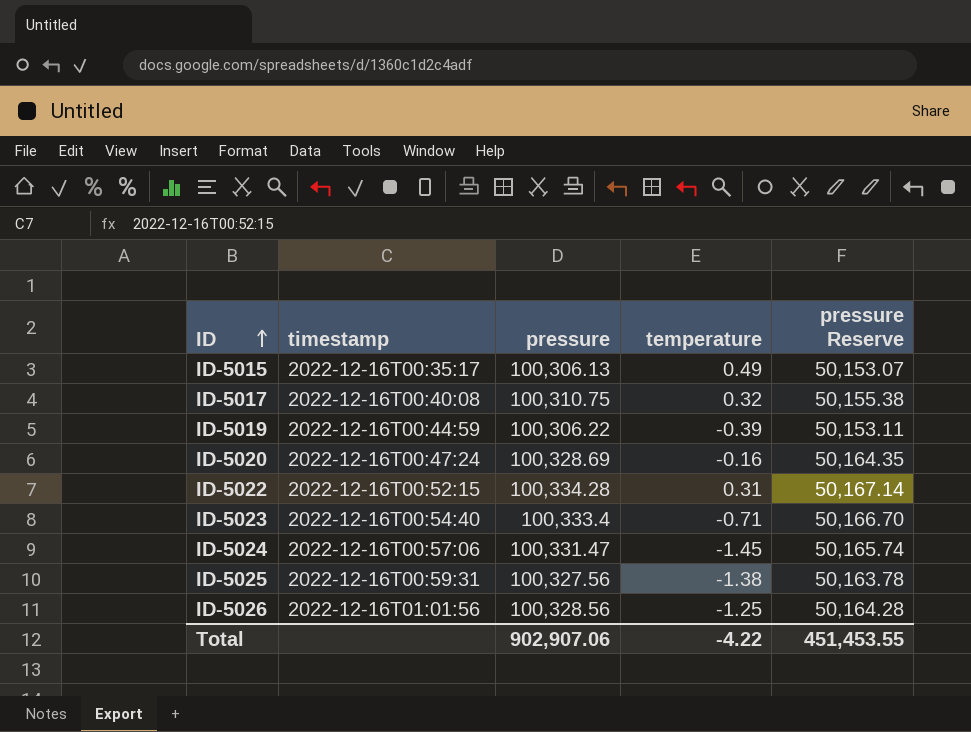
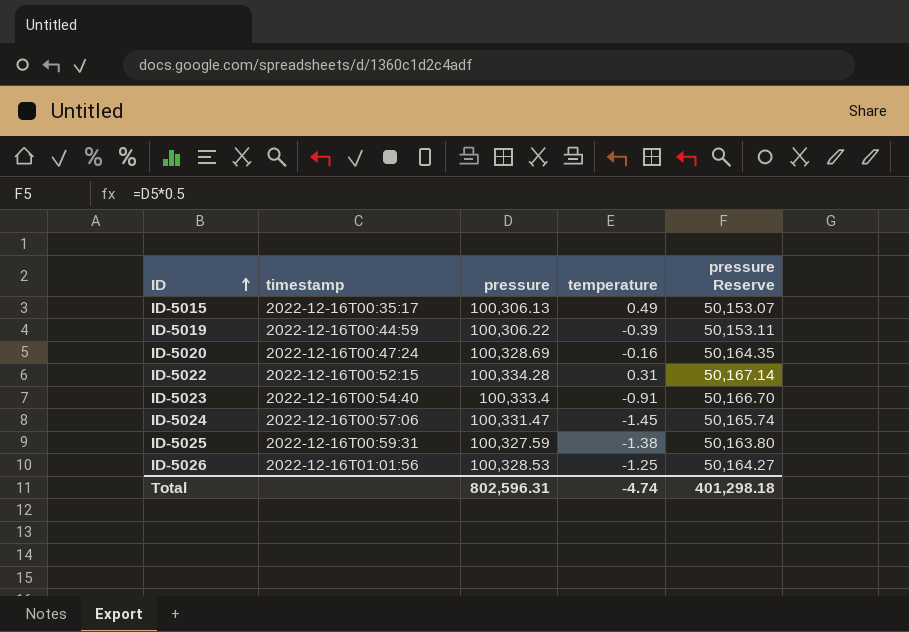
row ID-5017: 2022-12-16T00:40:08 | 100,310.75 | 0.32 | 50,155.38 -> none
ID-5023 | temperature: -0.71 -> -0.91
ID-5025 | pressure: 100,327.56 -> 100,327.59
ID-5025 | pressure Reserve: 50,163.78 -> 50,163.80
ID-5026 | pressure: 100,328.56 -> 100,328.53
ID-5026 | pressure Reserve: 50,164.28 -> 50,164.27
Total | pressure: 902,907.06 -> 802,596.31
Total | temperature: -4.22 -> -4.74
Total | pressure Reserve: 451,453.55 -> 401,298.18

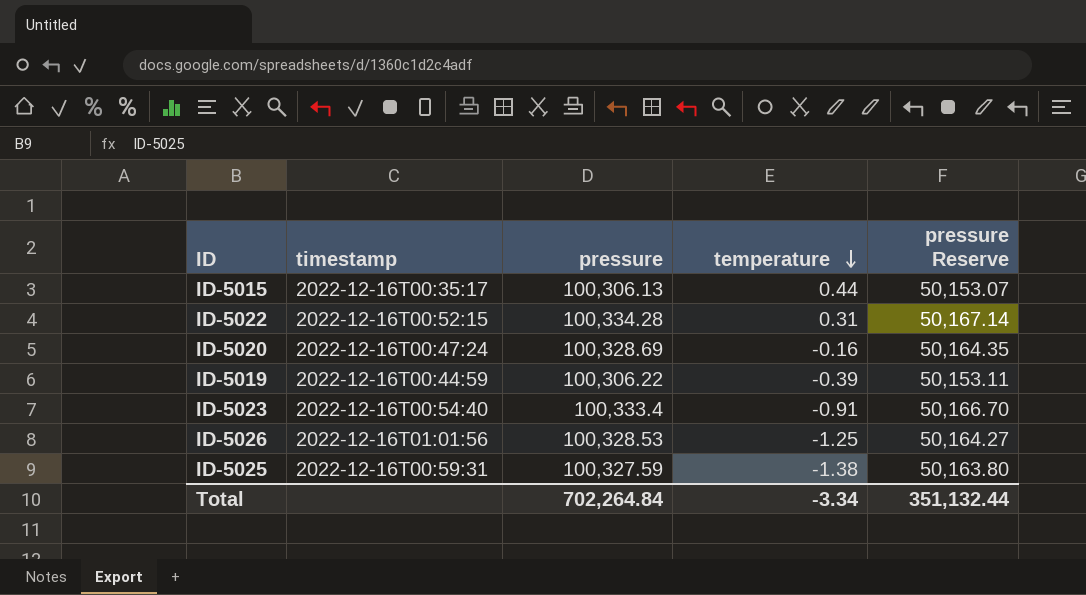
row order: ID ascending -> temperature descending
row ID-5024: 2022-12-16T00:57:06 | 100,331.47 | -1.45 | 50,165.74 -> none
ID-5015 | temperature: 0.49 -> 0.44
Total | pressure: 802,596.31 -> 702,264.84
Total | temperature: -4.74 -> -3.34
Total | pressure Reserve: 401,298.18 -> 351,132.44

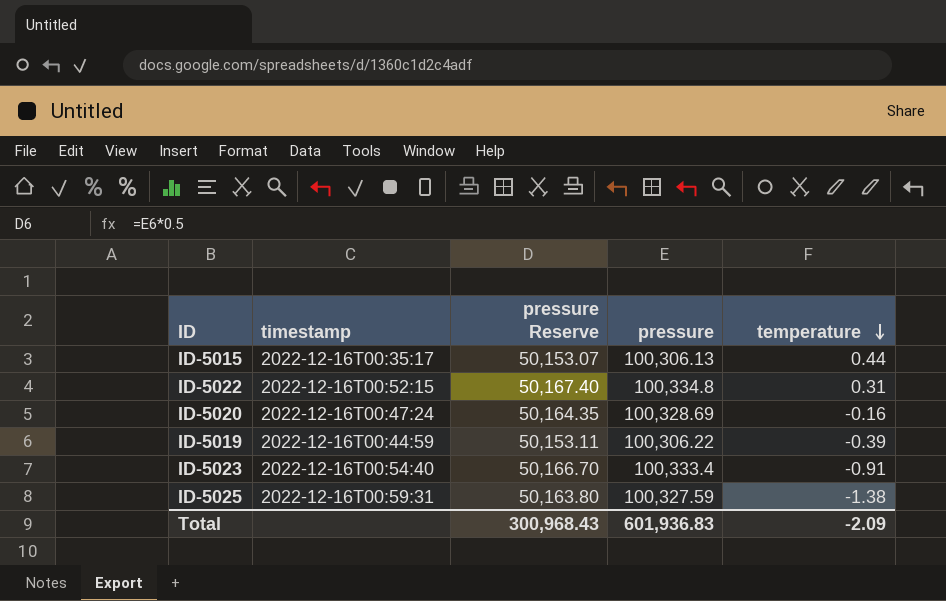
column pressure Reserve | position: 5 -> 3
row ID-5026: 2022-12-16T01:01:56 | 100,328.53 | -1.25 | 50,164.27 -> none
ID-5022 | pressure Reserve: 50,167.14 -> 50,167.40
ID-5022 | pressure: 100,334.28 -> 100,334.8
Total | pressure Reserve: 351,132.44 -> 300,968.43
Total | pressure: 702,264.84 -> 601,936.83
Total | temperature: -3.34 -> -2.09

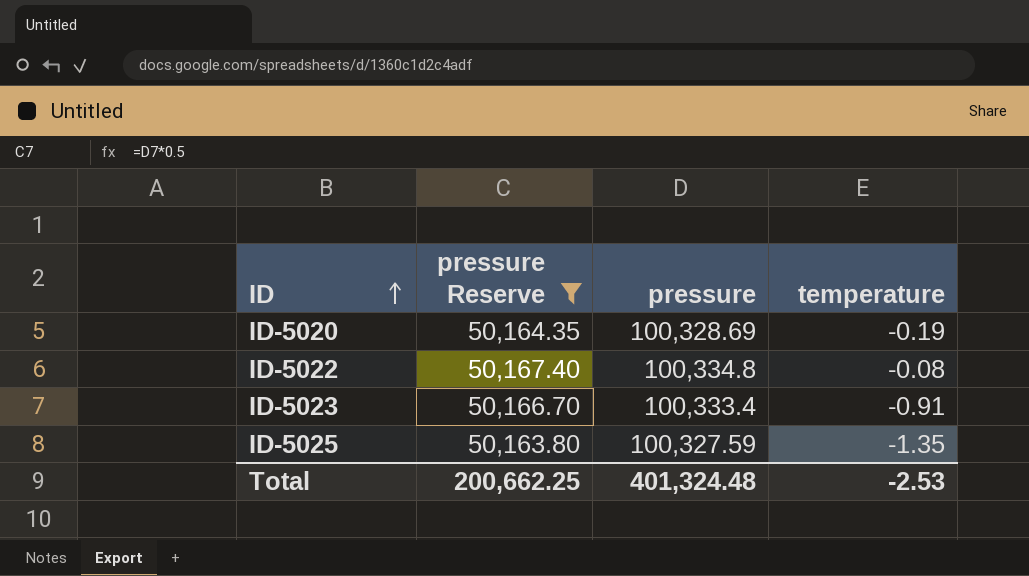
filter: none -> pressure Reserve >= 50,163.80
row order: temperature descending -> ID ascending
column timestamp | position: 2 -> none
ID-5020 | temperature: -0.16 -> -0.19
ID-5022 | temperature: 0.31 -> -0.08
ID-5025 | temperature: -1.38 -> -1.35
Total | pressure Reserve: 300,968.43 -> 200,662.25
Total | pressure: 601,936.83 -> 401,324.48
Total | temperature: -2.09 -> -2.53

